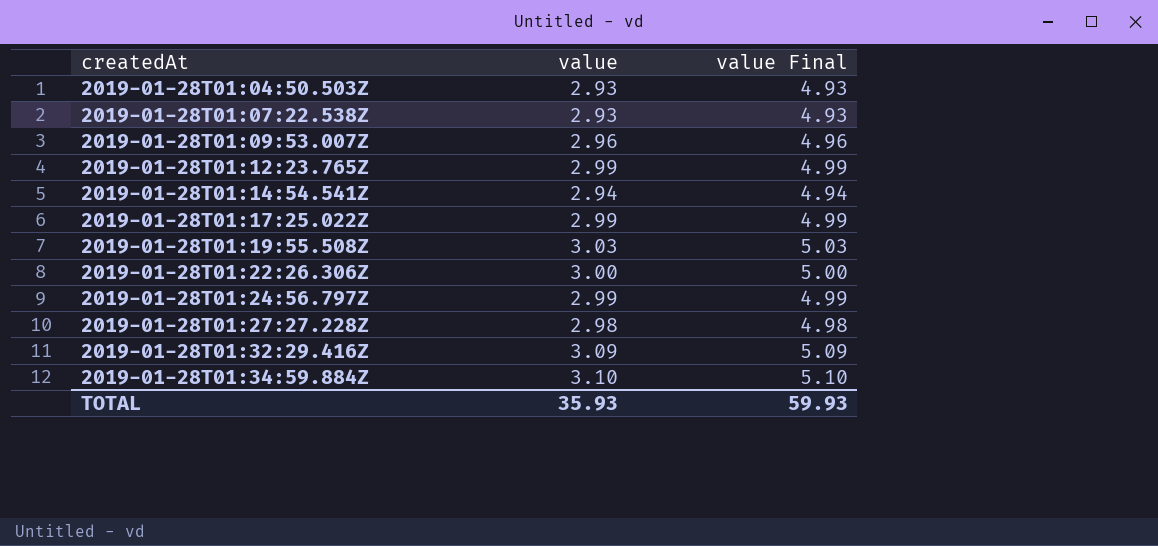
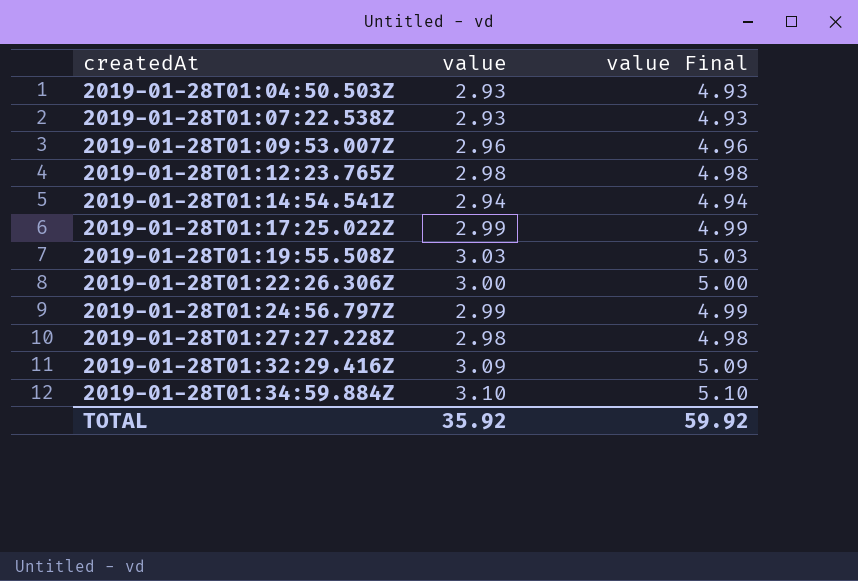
2019-01-28T01:12:23.765Z | value: 2.99 -> 2.98
2019-01-28T01:12:23.765Z | value Final: 4.99 -> 4.98
TOTAL | value: 35.93 -> 35.92
TOTAL | value Final: 59.93 -> 59.92

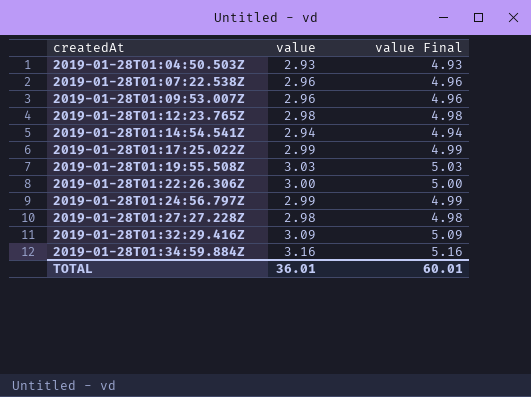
2019-01-28T01:07:22.538Z | value: 2.93 -> 2.96
2019-01-28T01:07:22.538Z | value Final: 4.93 -> 4.96
2019-01-28T01:34:59.884Z | value: 3.10 -> 3.16
2019-01-28T01:34:59.884Z | value Final: 5.10 -> 5.16
TOTAL | value: 35.92 -> 36.01
TOTAL | value Final: 59.92 -> 60.01

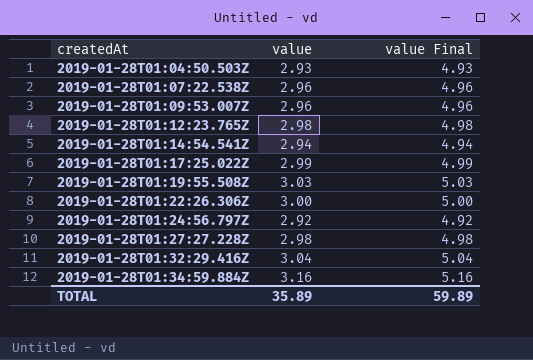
2019-01-28T01:24:56.797Z | value: 2.99 -> 2.92
2019-01-28T01:24:56.797Z | value Final: 4.99 -> 4.92
2019-01-28T01:32:29.416Z | value: 3.09 -> 3.04
2019-01-28T01:32:29.416Z | value Final: 5.09 -> 5.04
TOTAL | value: 36.01 -> 35.89
TOTAL | value Final: 60.01 -> 59.89

